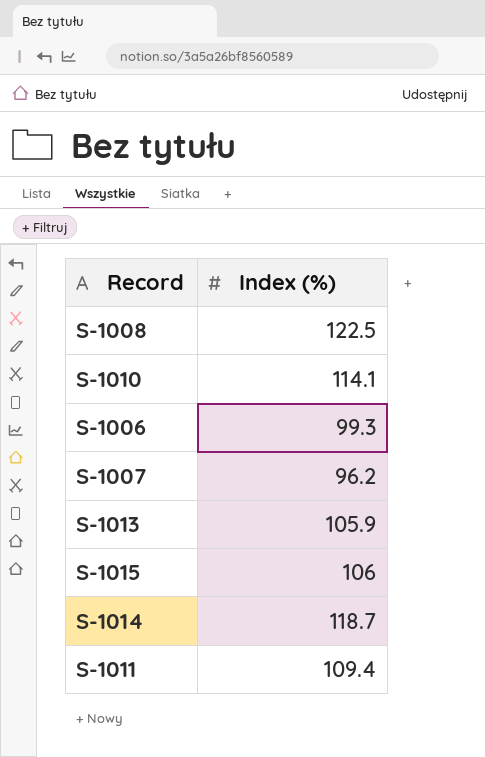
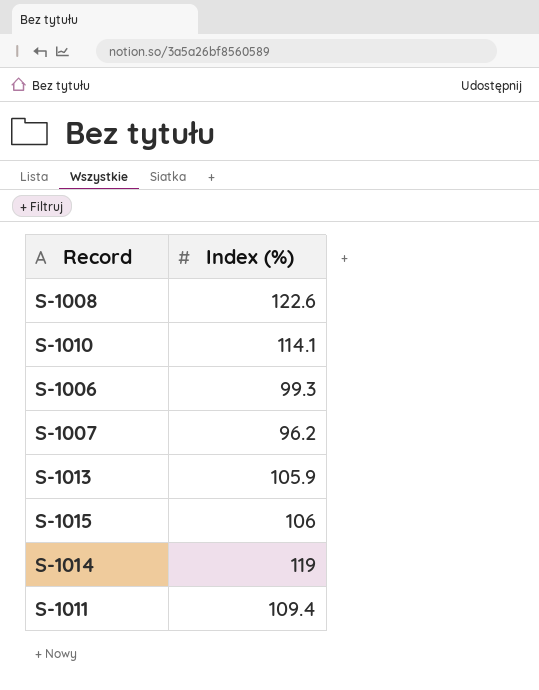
S-1008 | Index (%): 122.5 -> 122.6
S-1014 | Index (%): 118.7 -> 119

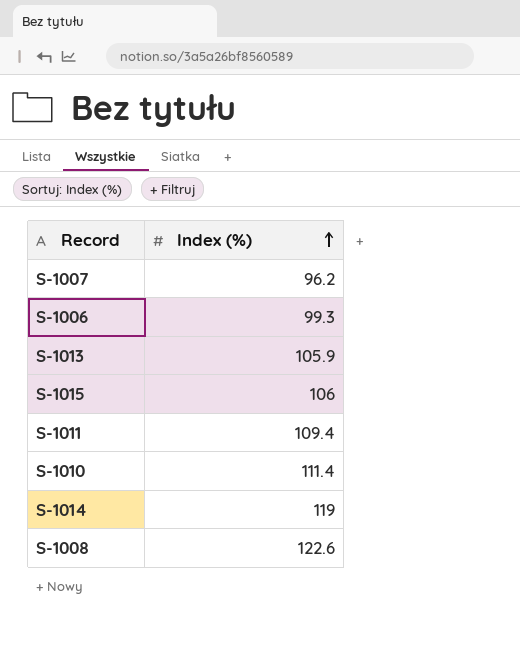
row order: none -> Index (%) ascending
S-1010 | Index (%): 114.1 -> 111.4

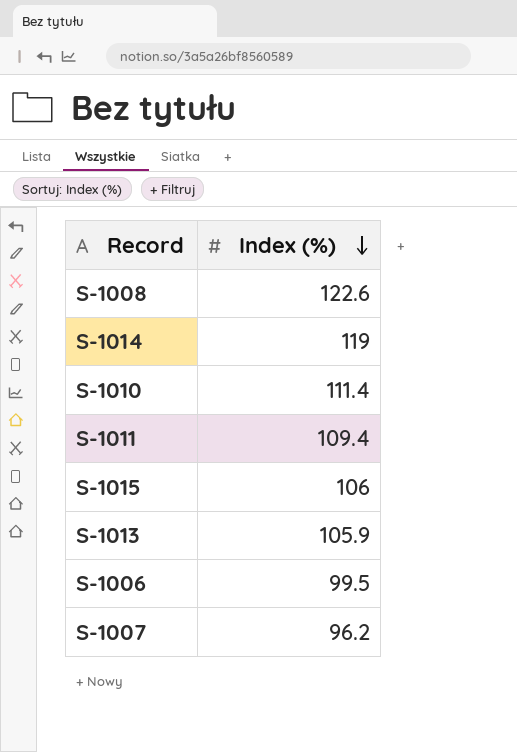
row order: Index (%) ascending -> Index (%) descending
S-1006 | Index (%): 99.3 -> 99.5

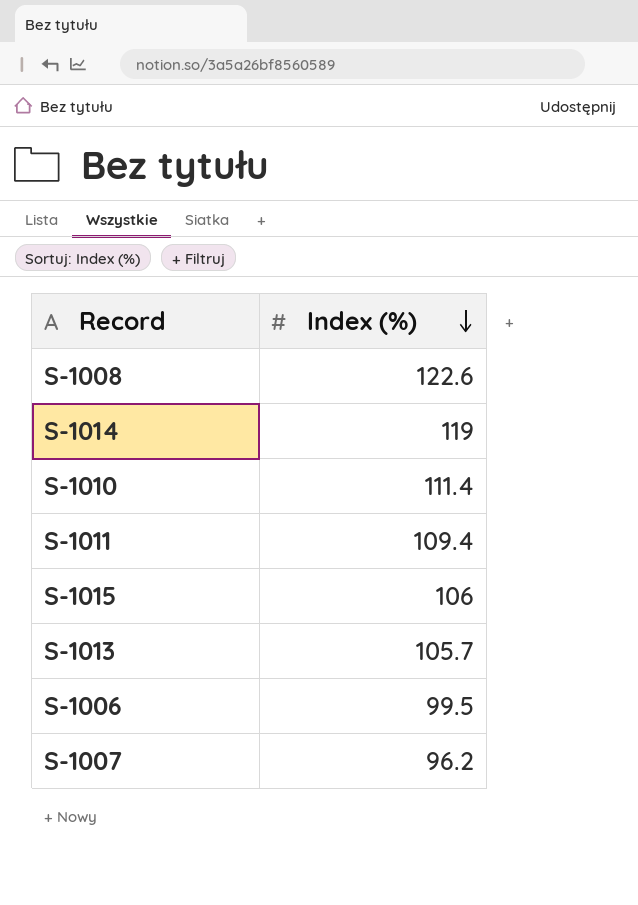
S-1013 | Index (%): 105.9 -> 105.7

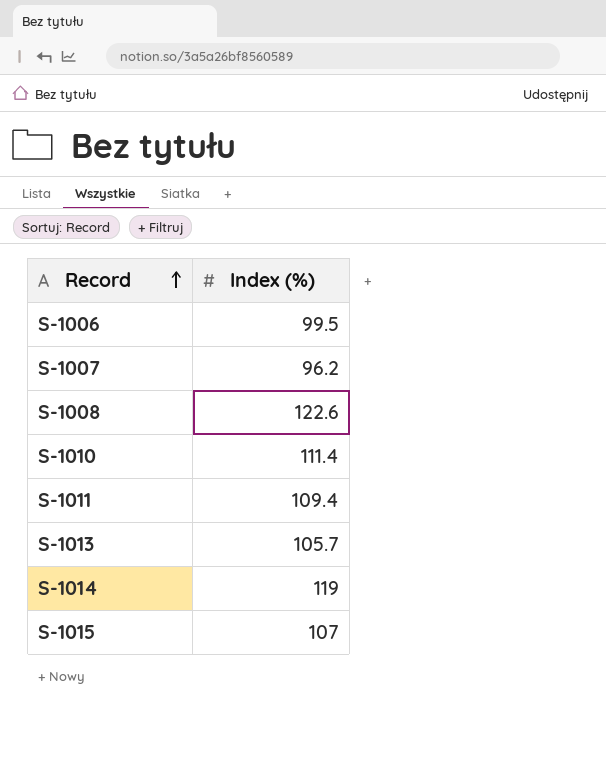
row order: Index (%) descending -> Record ascending
S-1015 | Index (%): 106 -> 107

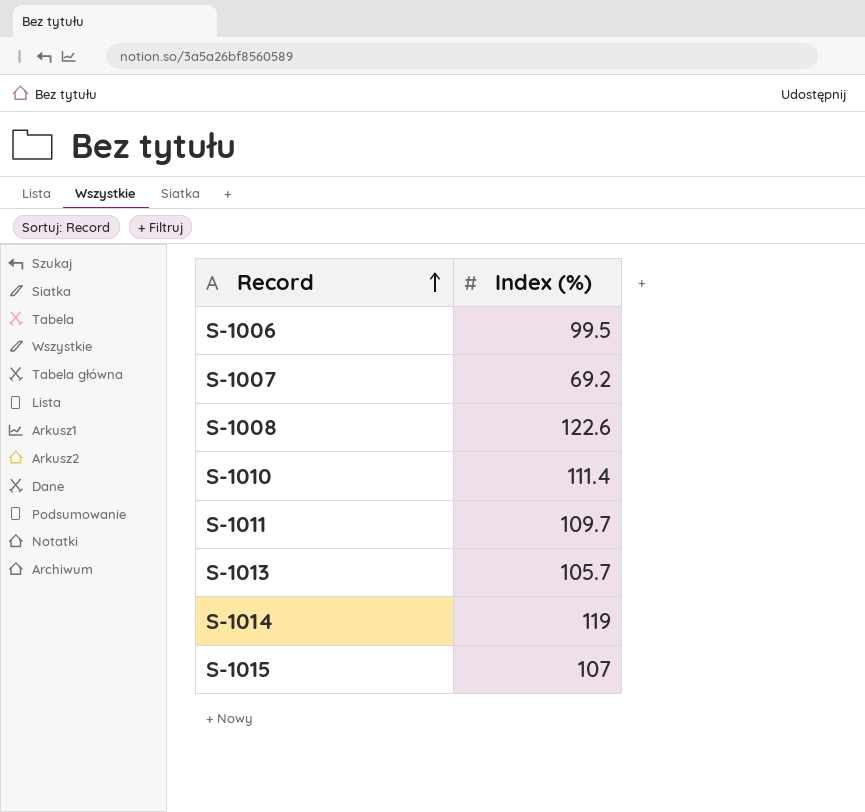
S-1007 | Index (%): 96.2 -> 69.2
S-1011 | Index (%): 109.4 -> 109.7

